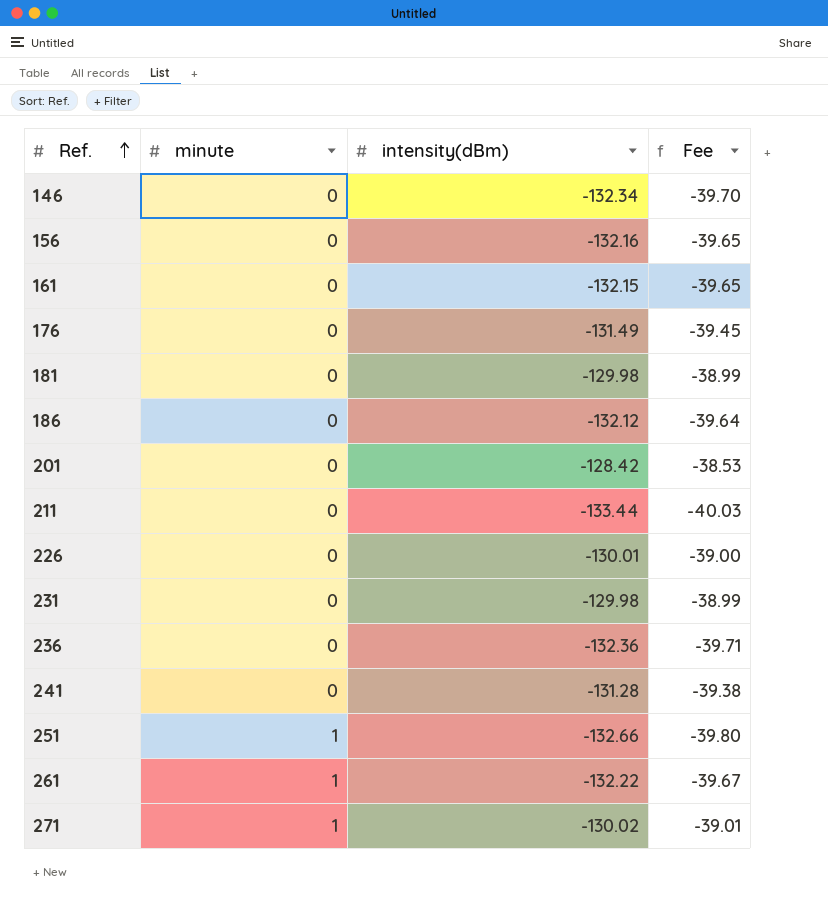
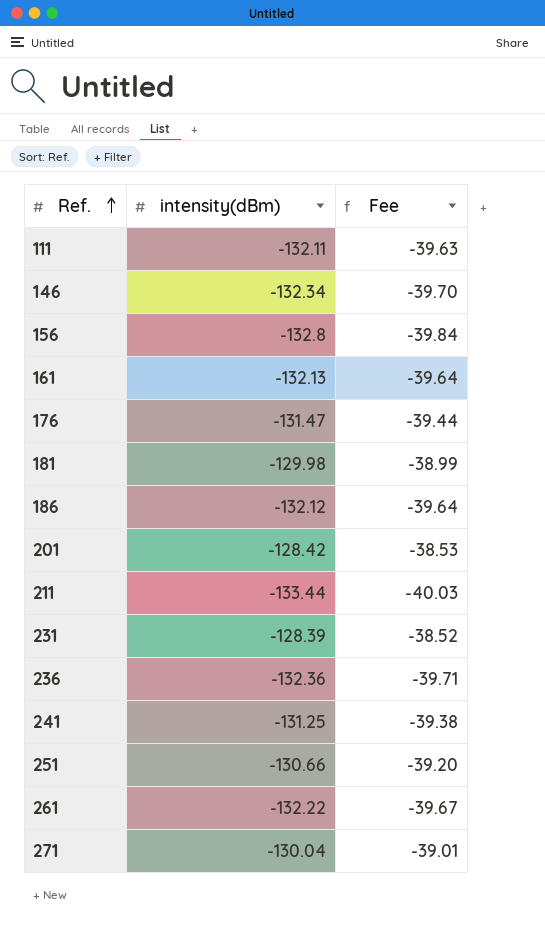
column minute | position: 2 -> none
row 226: 0 | -130.01 | -39.00 -> none
row 111: none -> -132.11 | -39.63
156 | intensity(dBm): -132.16 -> -132.8
156 | Fee: -39.65 -> -39.84
161 | intensity(dBm): -132.15 -> -132.13
161 | Fee: -39.65 -> -39.64
176 | intensity(dBm): -131.49 -> -131.47
176 | Fee: -39.45 -> -39.44
231 | intensity(dBm): -129.98 -> -128.39
231 | Fee: -38.99 -> -38.52
241 | intensity(dBm): -131.28 -> -131.25
251 | intensity(dBm): -132.66 -> -130.66
251 | Fee: -39.80 -> -39.20
271 | intensity(dBm): -130.02 -> -130.04

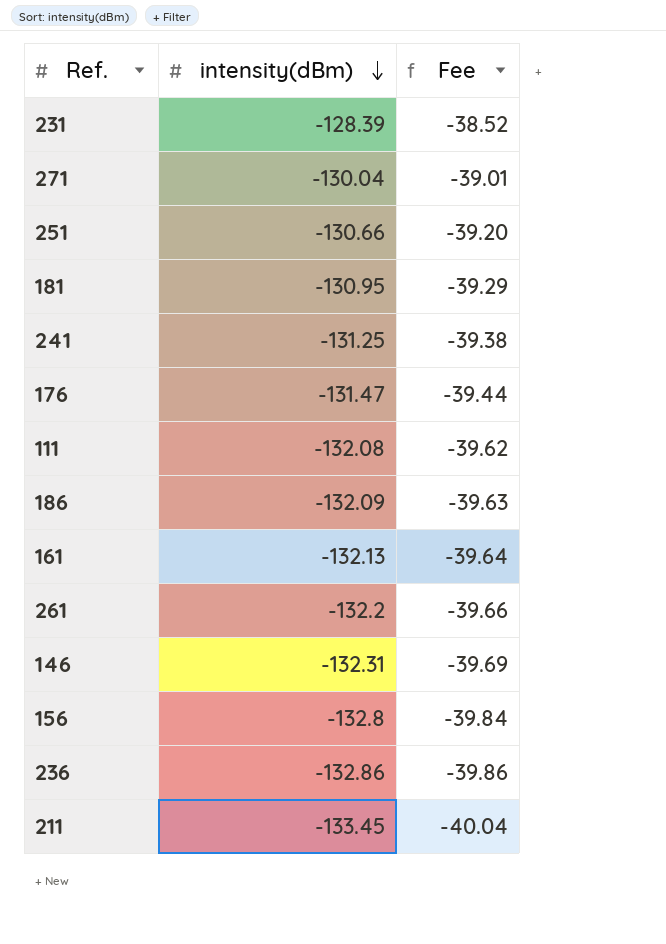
row order: Ref. ascending -> intensity(dBm) descending
row 201: -128.42 | -38.53 -> none
181 | intensity(dBm): -129.98 -> -130.95
181 | Fee: -38.99 -> -39.29
111 | intensity(dBm): -132.11 -> -132.08
111 | Fee: -39.63 -> -39.62
186 | intensity(dBm): -132.12 -> -132.09
186 | Fee: -39.64 -> -39.63
261 | intensity(dBm): -132.22 -> -132.2
261 | Fee: -39.67 -> -39.66
146 | intensity(dBm): -132.34 -> -132.31
146 | Fee: -39.70 -> -39.69
236 | intensity(dBm): -132.36 -> -132.86
236 | Fee: -39.71 -> -39.86
211 | intensity(dBm): -133.44 -> -133.45
211 | Fee: -40.03 -> -40.04

